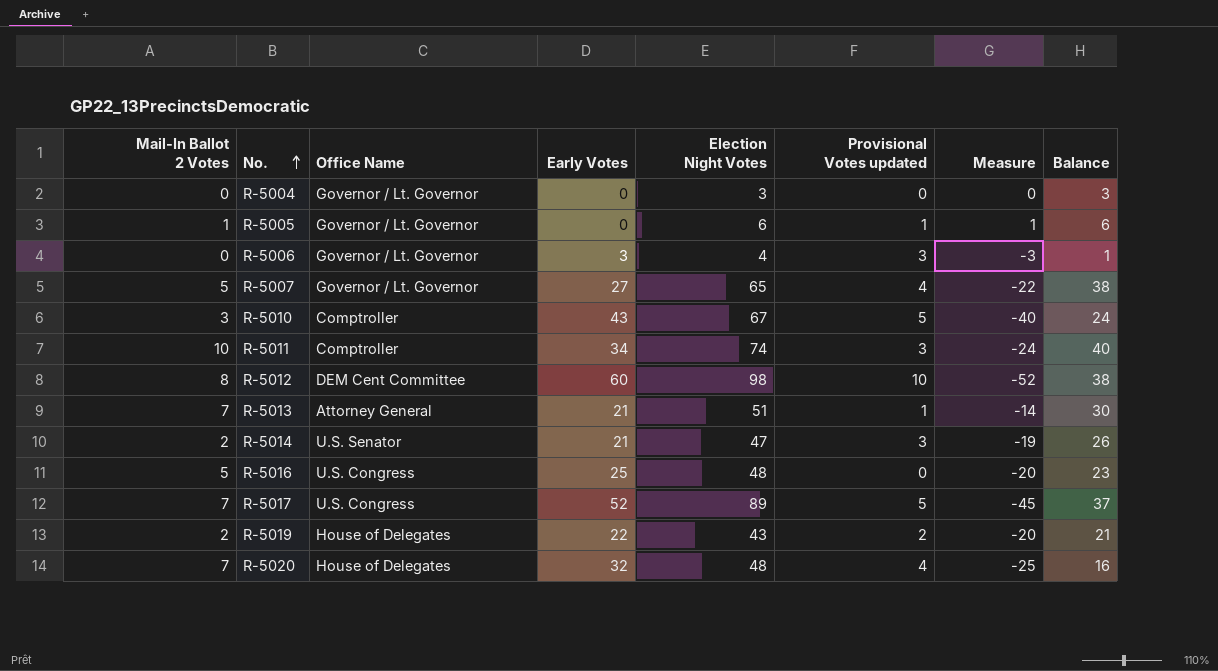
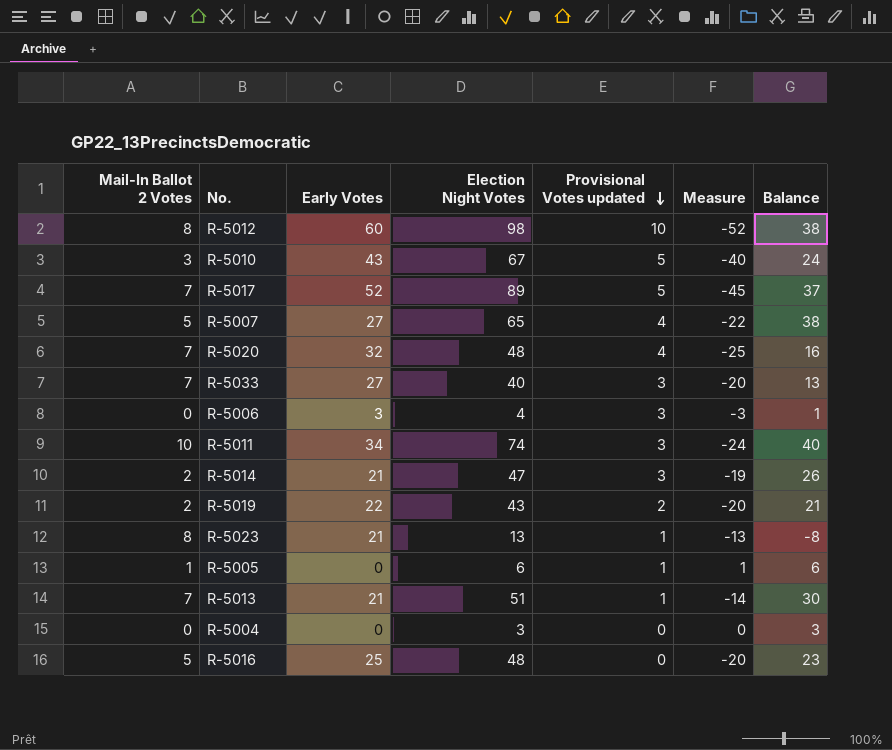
row order: No. ascending -> Provisional Votes updated descending
column Office Name | position: 3 -> none
row R-5033: none -> 7 | 27 | 40 | 3 | -20 | 13
row R-5023: none -> 8 | 21 | 13 | 1 | -13 | -8

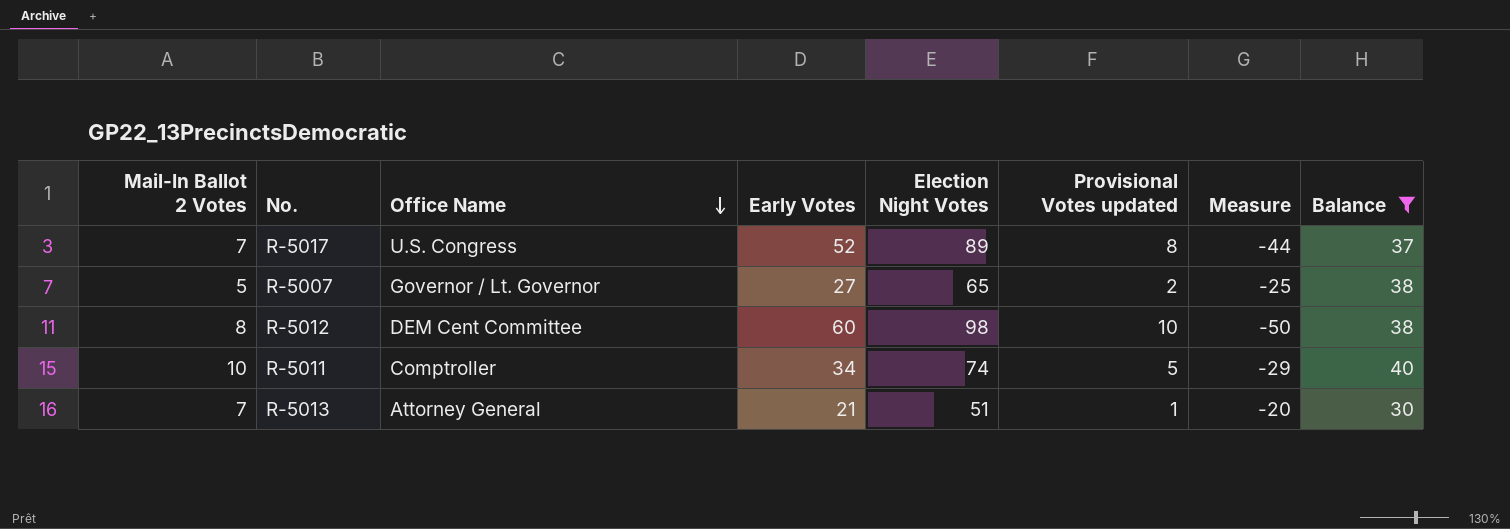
filter: none -> Balance >= 30
row order: Provisional Votes updated descending -> Office Name descending
column Office Name | position: none -> 3
column Measure | formula: [Mail-In Ballot 2 Votes] - [Early Votes] -> [Provisional Votes updated] - [Early Votes]
R-5017 | Provisional Votes updated: 5 -> 8
R-5007 | Provisional Votes updated: 4 -> 2
R-5011 | Provisional Votes updated: 3 -> 5

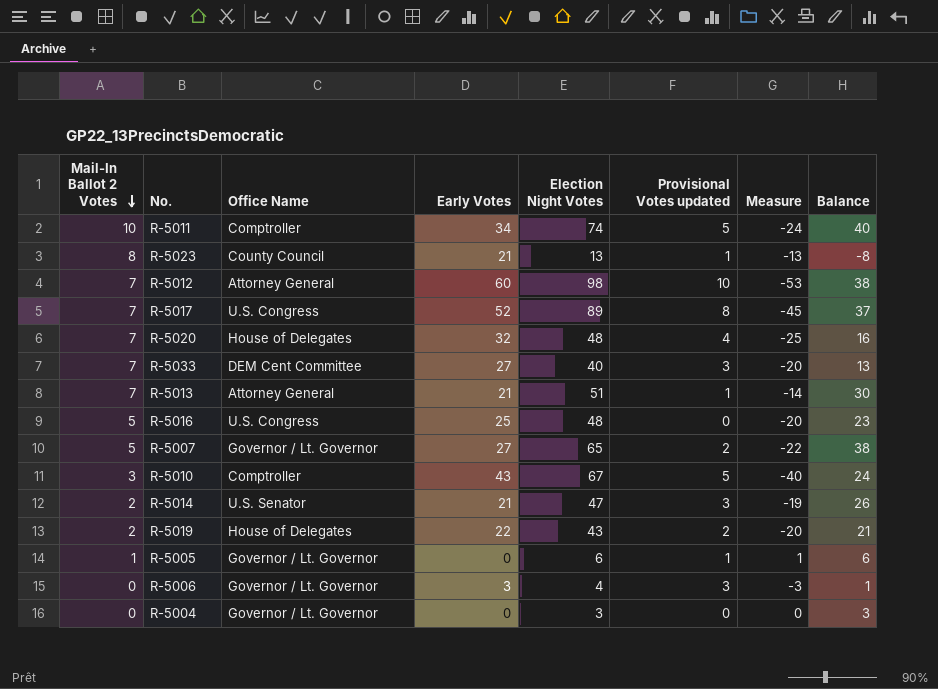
filter: Balance >= 30 -> none
row order: Office Name descending -> Mail-In Ballot 2 Votes descending
column Measure | formula: [Provisional Votes updated] - [Early Votes] -> [Mail-In Ballot 2 Votes] - [Early Votes]
R-5012 | Mail-In Ballot 2 Votes: 8 -> 7
R-5012 | Office Name: DEM Cent Committee -> Attorney General

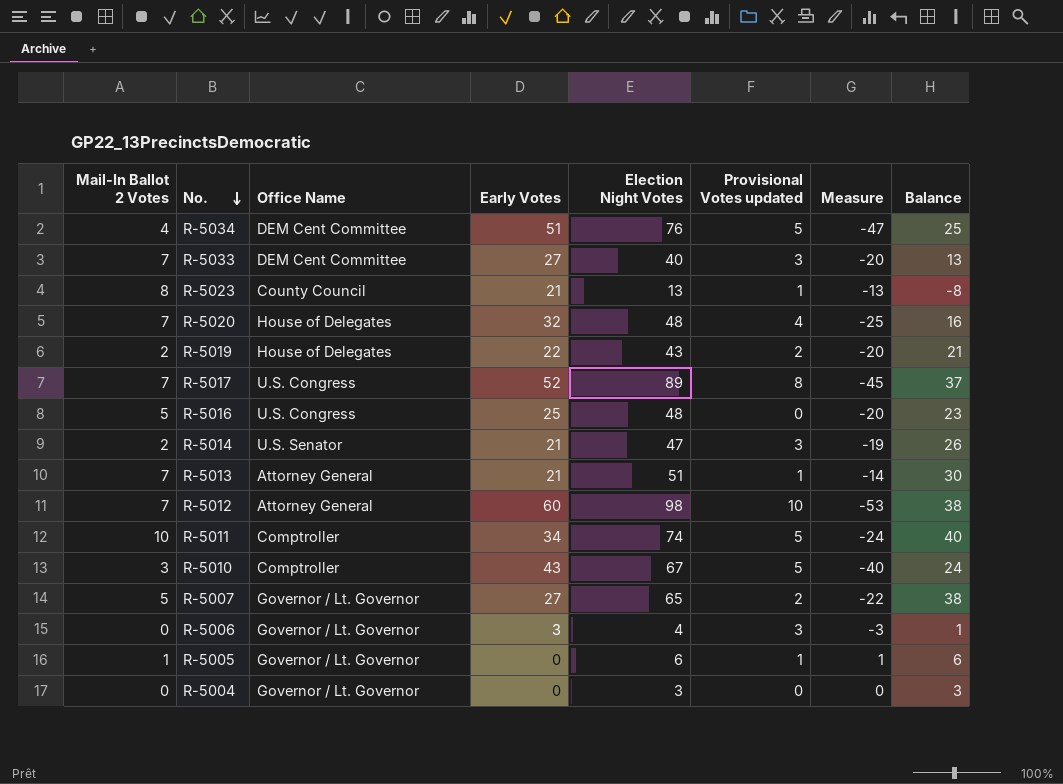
row order: Mail-In Ballot 2 Votes descending -> No. descending
row R-5034: none -> 4 | DEM Cent Committee | 51 | 76 | 5 | -47 | 25

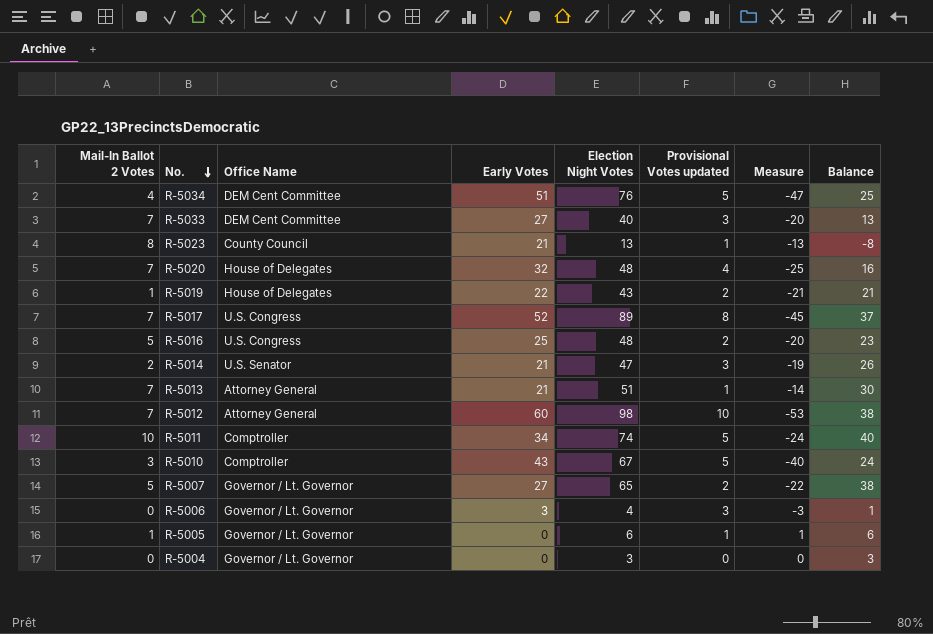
R-5019 | Mail-In Ballot 2 Votes: 2 -> 1
R-5019 | Measure: -20 -> -21
R-5016 | Provisional Votes updated: 0 -> 2

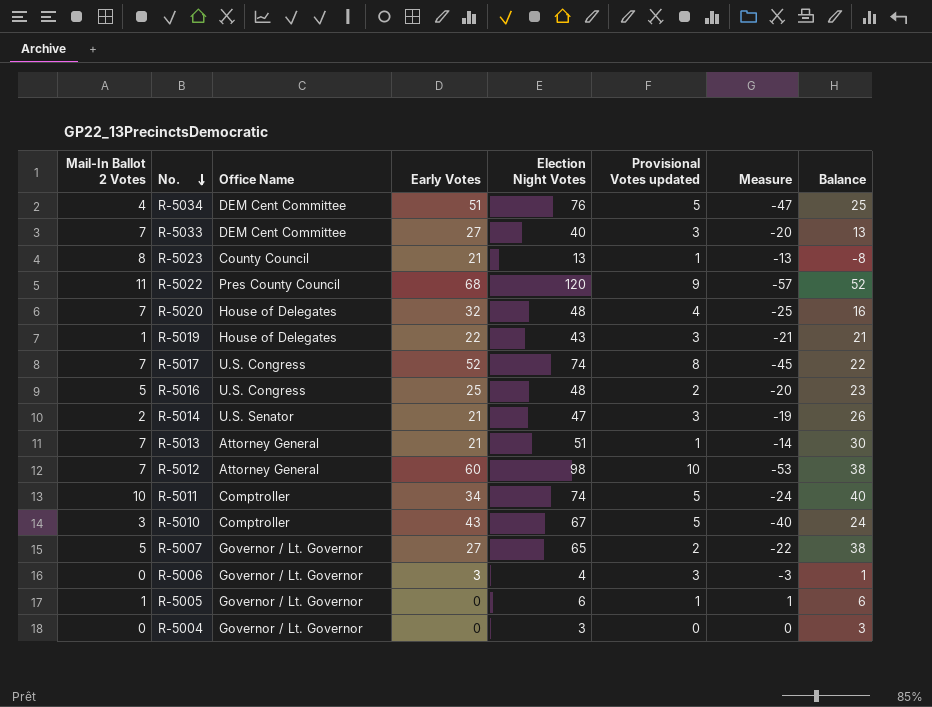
row R-5022: none -> 11 | Pres County Council | 68 | 120 | 9 | -57 | 52
R-5019 | Provisional Votes updated: 2 -> 3
R-5017 | Election Night Votes: 89 -> 74
R-5017 | Balance: 37 -> 22

